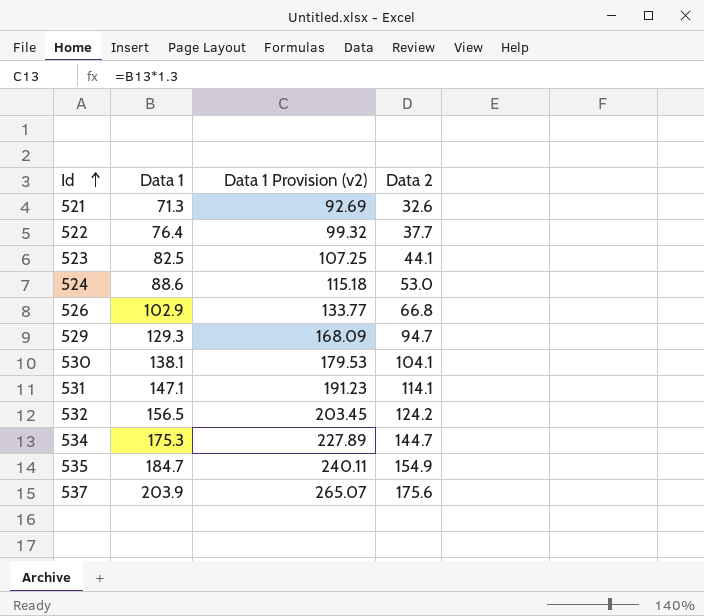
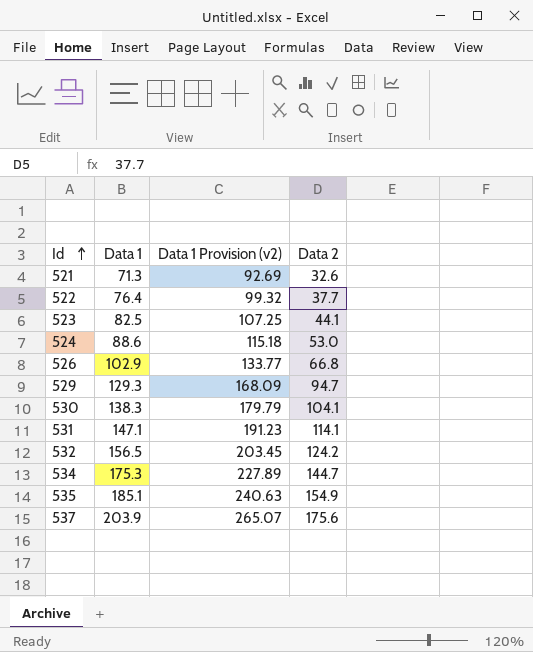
530 | Data 1: 138.1 -> 138.3
530 | Data 1 Provision (v2): 179.53 -> 179.79
535 | Data 1: 184.7 -> 185.1
535 | Data 1 Provision (v2): 240.11 -> 240.63

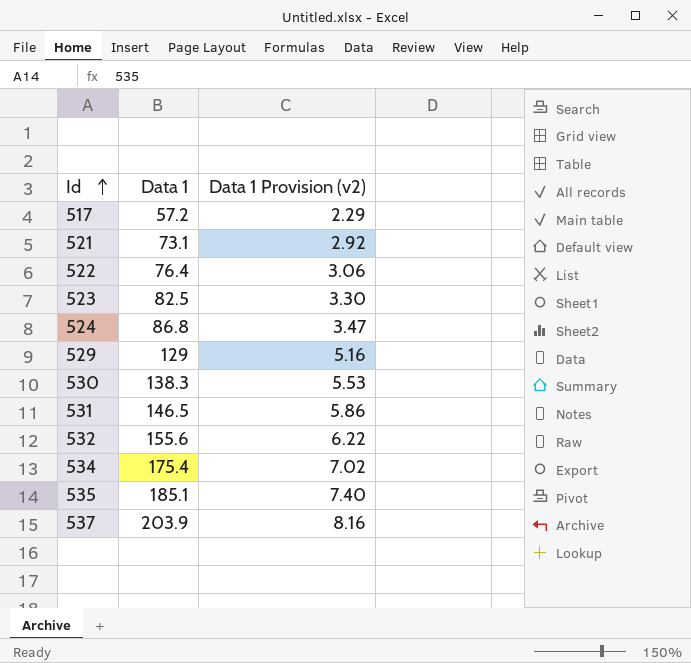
column Data 2 | position: 4 -> none
column Data 1 Provision (v2) | formula: [Data 1] * 1.3 -> [Data 1] * 0.04
row 526: 102.9 | 133.77 | 66.8 -> none
row 517: none -> 57.2 | 2.29
521 | Data 1: 71.3 -> 73.1
524 | Data 1: 88.6 -> 86.8
529 | Data 1: 129.3 -> 129
531 | Data 1: 147.1 -> 146.5
532 | Data 1: 156.5 -> 155.6
534 | Data 1: 175.3 -> 175.4

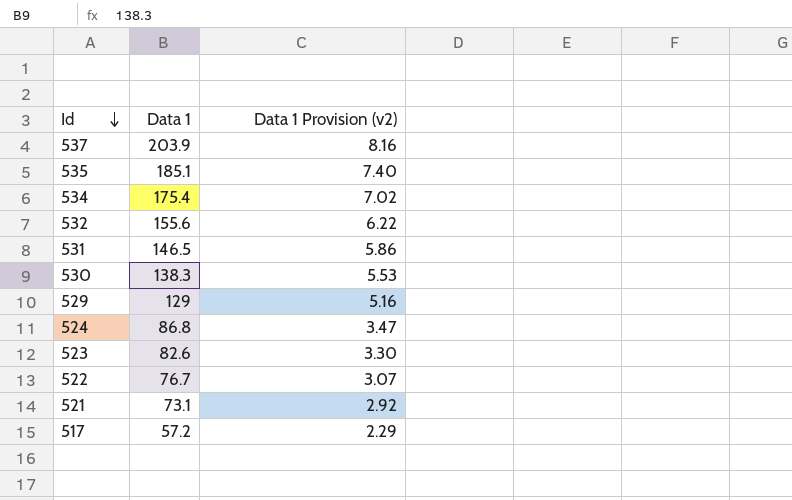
row order: Id ascending -> Id descending
523 | Data 1: 82.5 -> 82.6
522 | Data 1: 76.4 -> 76.7
522 | Data 1 Provision (v2): 3.06 -> 3.07

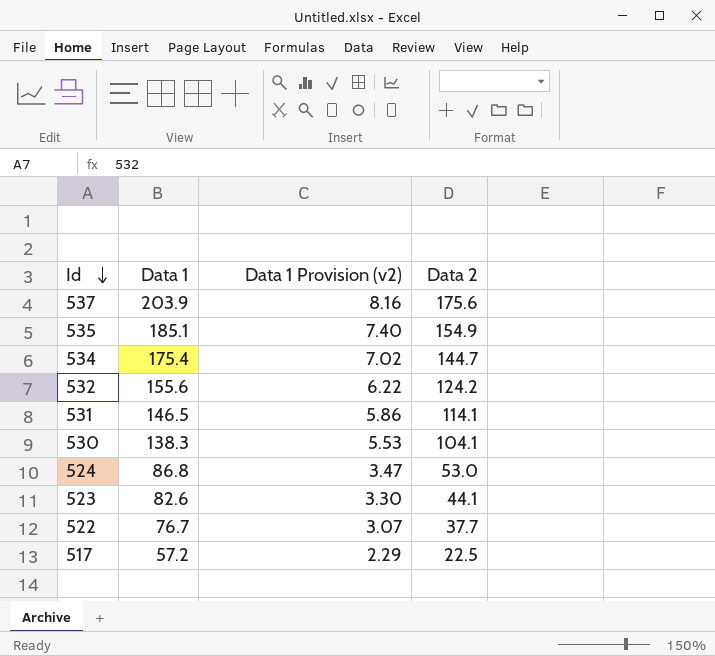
column Data 2 | position: none -> 4
row 529: 129 | 5.16 -> none
row 521: 73.1 | 2.92 -> none

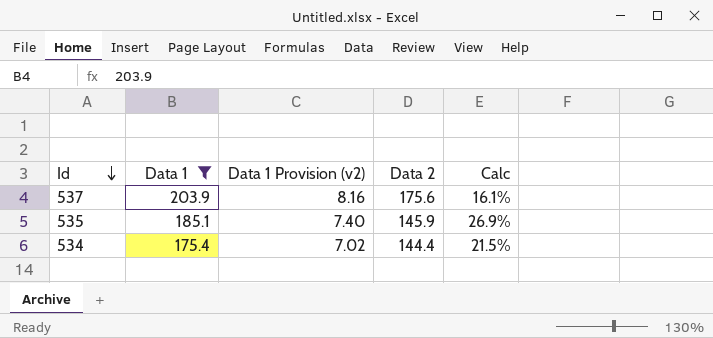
filter: none -> Data 1 >= 175.4
column Calc | formula: none -> ([Data 1] - [Data 2]) / [Data 2]
535 | Data 2: 154.9 -> 145.9
534 | Data 2: 144.7 -> 144.4

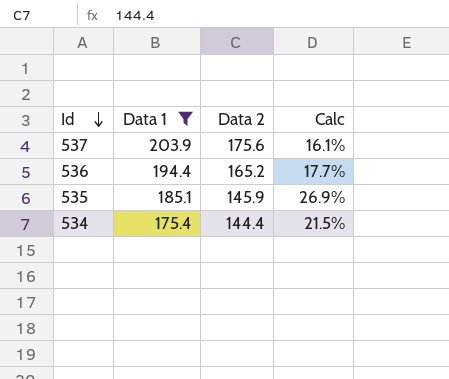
column Data 1 Provision (v2) | formula: [Data 1] * 0.04 -> none
row 536: none -> 194.4 | 165.2 | 17.7%

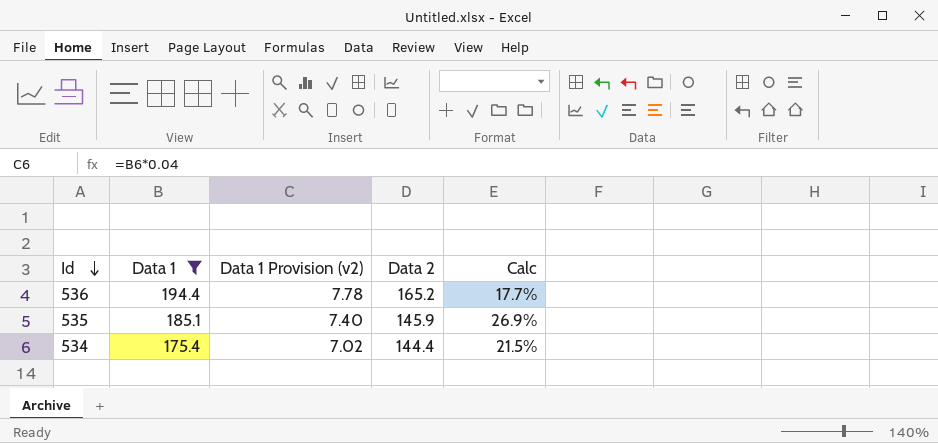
column Data 1 Provision (v2) | formula: none -> [Data 1] * 0.04
row 537: 203.9 | 175.6 | 16.1% -> none

